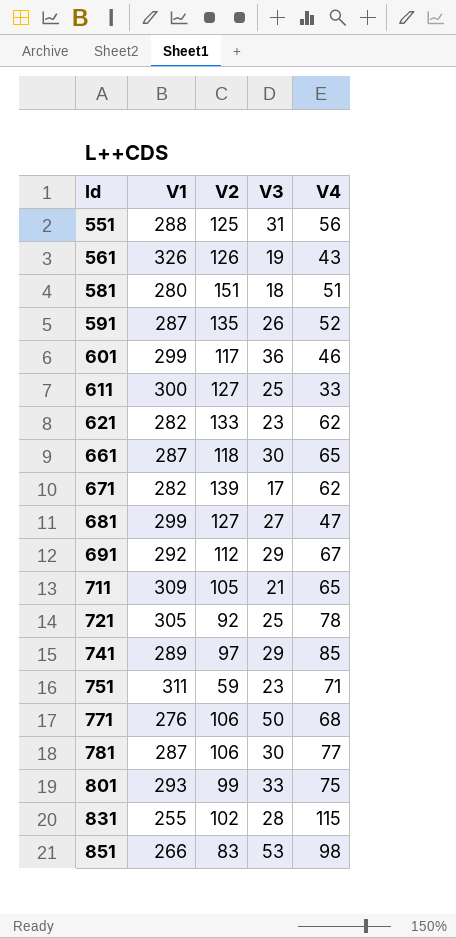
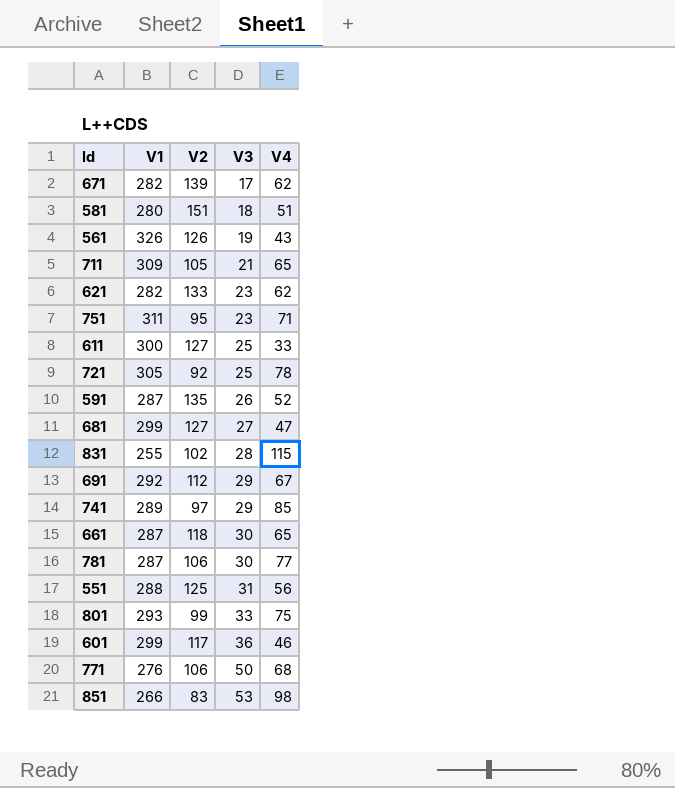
row order: Id ascending -> V3 ascending
751 | V2: 59 -> 95

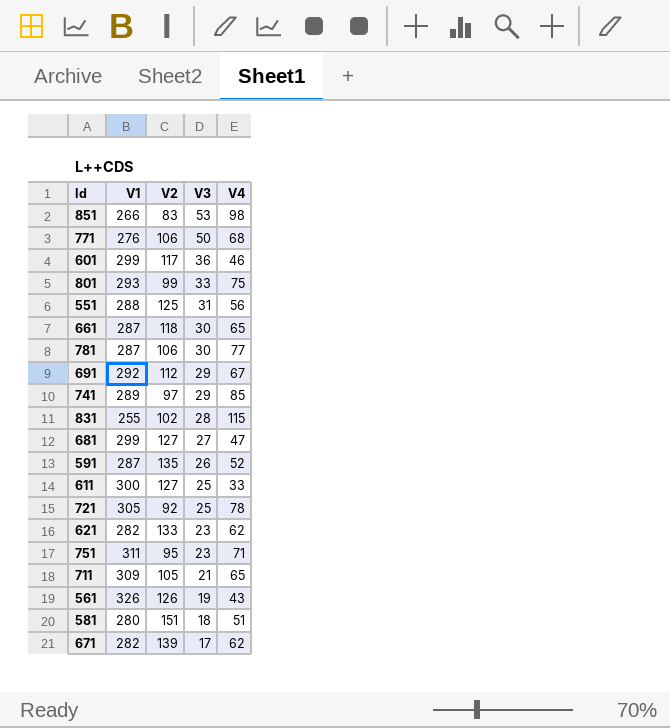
row order: V3 ascending -> V3 descending

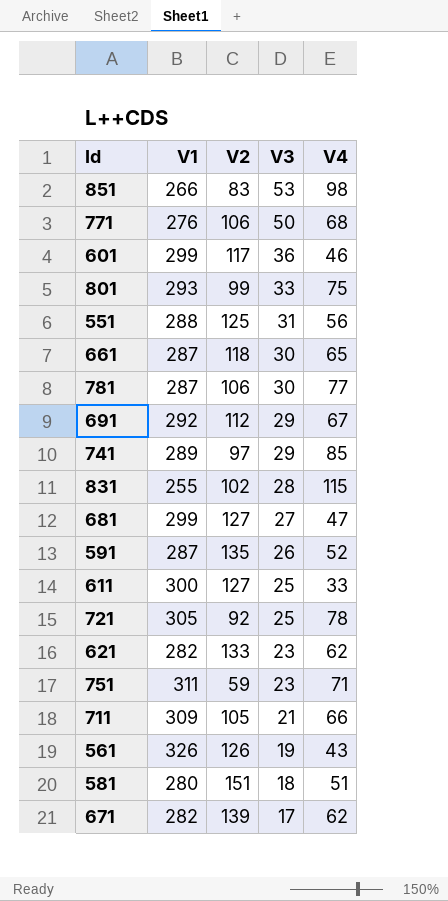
751 | V2: 95 -> 59
711 | V4: 65 -> 66

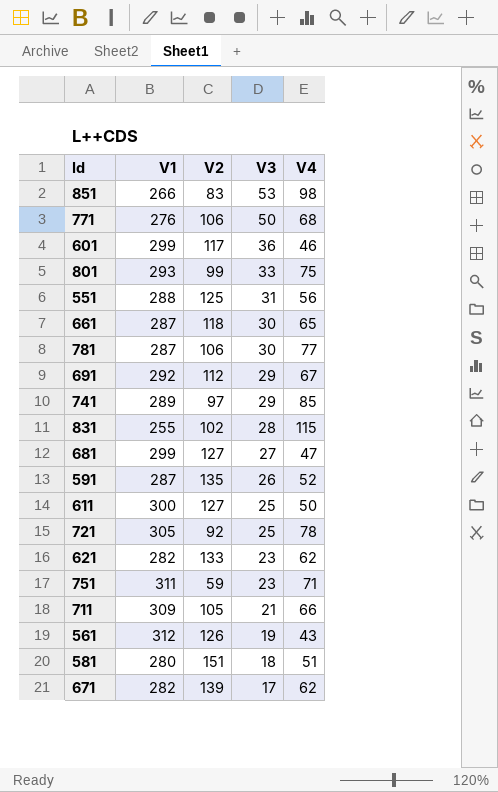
611 | V4: 33 -> 50
561 | V1: 326 -> 312

